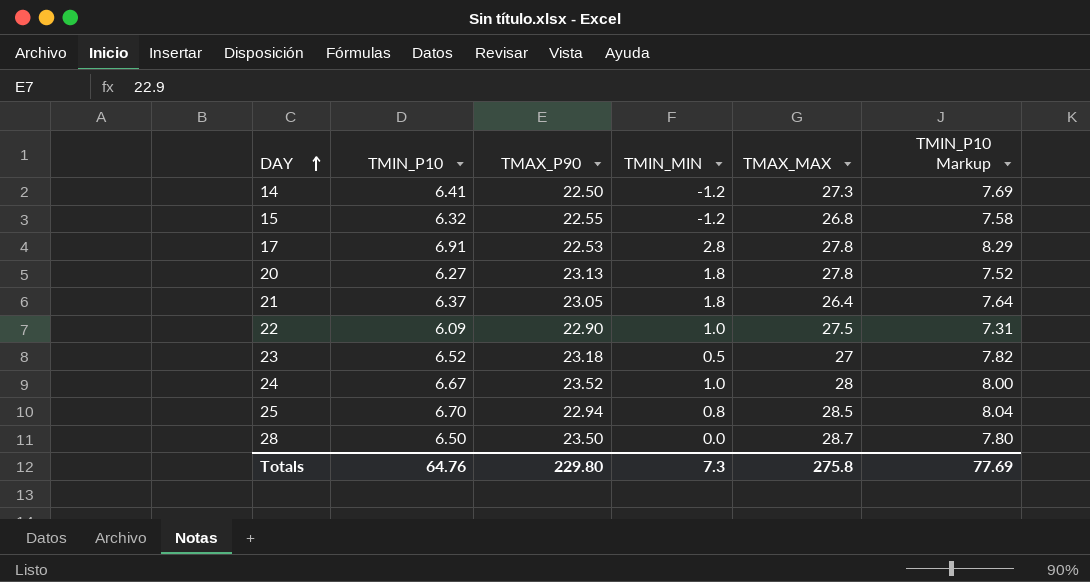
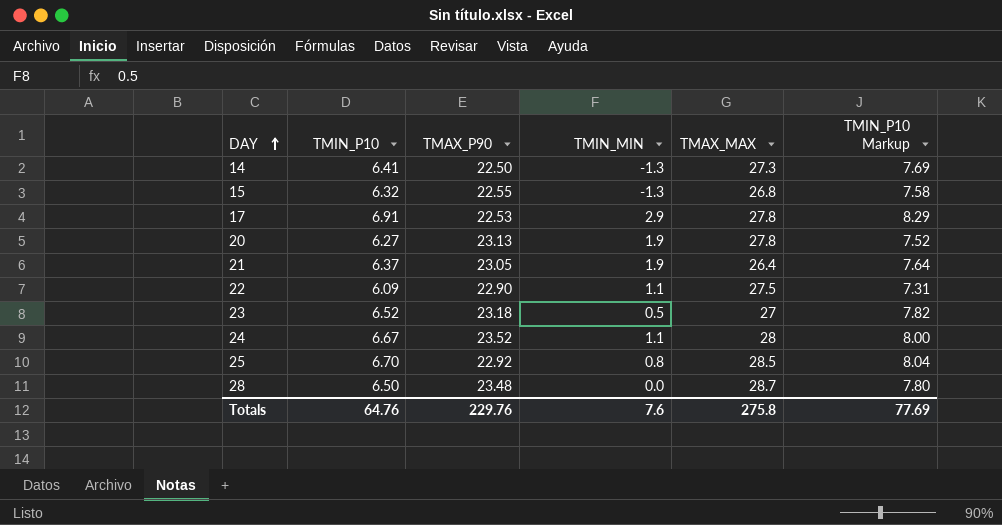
14 | TMIN_MIN: -1.2 -> -1.3
15 | TMIN_MIN: -1.2 -> -1.3
17 | TMIN_MIN: 2.8 -> 2.9
20 | TMIN_MIN: 1.8 -> 1.9
21 | TMIN_MIN: 1.8 -> 1.9
22 | TMIN_MIN: 1.0 -> 1.1
24 | TMIN_MIN: 1.0 -> 1.1
25 | TMAX_P90: 22.94 -> 22.92
28 | TMAX_P90: 23.50 -> 23.48
Totals | TMAX_P90: 229.80 -> 229.76
Totals | TMIN_MIN: 7.3 -> 7.6

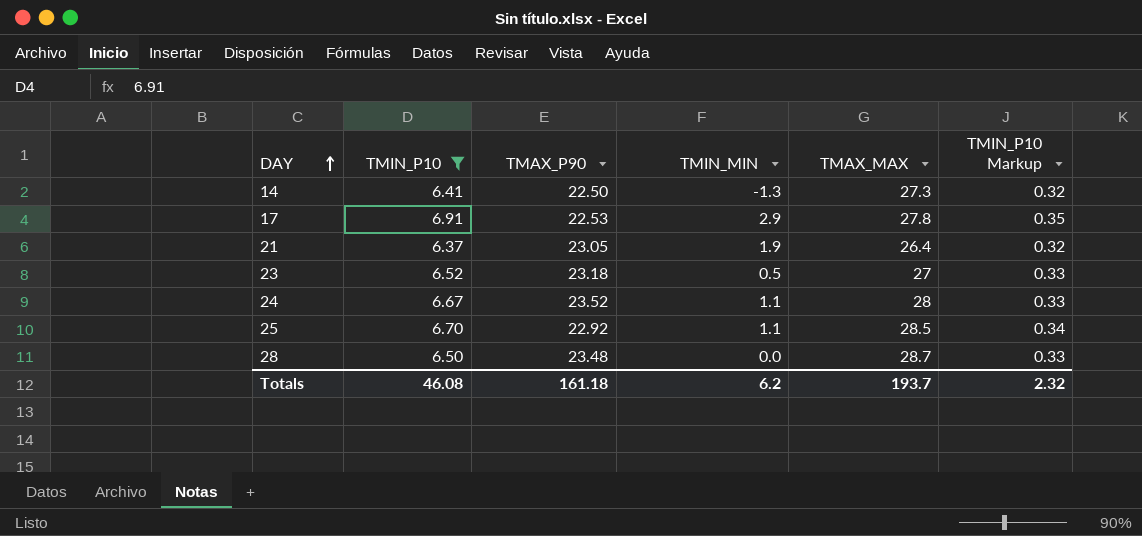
filter: none -> TMIN_P10 >= 6.37
column TMIN_P10 Markup | formula: [TMIN_P10] * 1.2 -> [TMIN_P10] * 0.05
25 | TMIN_MIN: 0.8 -> 1.1
Totals | TMIN_P10: 64.76 -> 46.08
Totals | TMAX_P90: 229.76 -> 161.18
Totals | TMIN_MIN: 7.6 -> 6.2
Totals | TMAX_MAX: 275.8 -> 193.7
Totals | TMIN_P10 Markup: 77.69 -> 2.32

